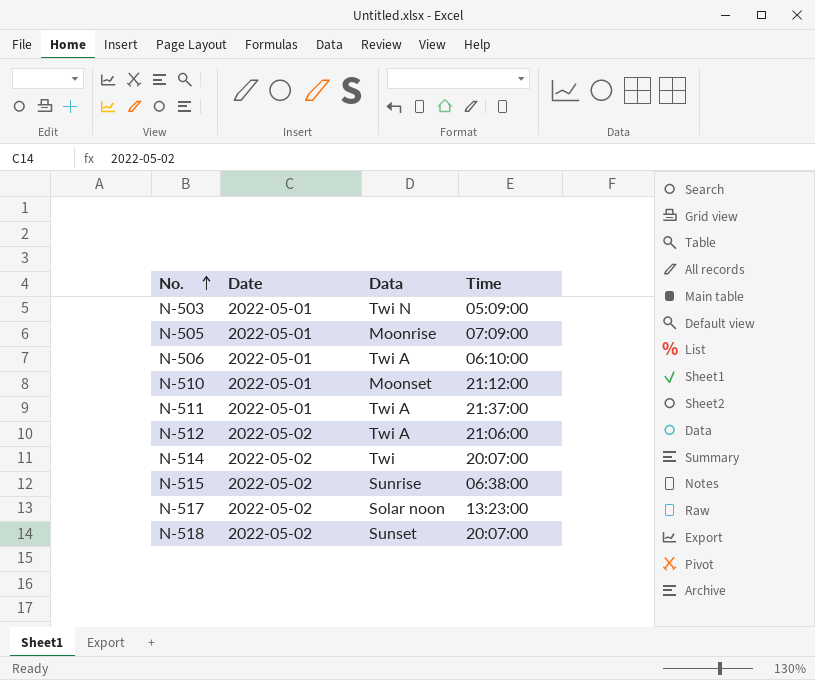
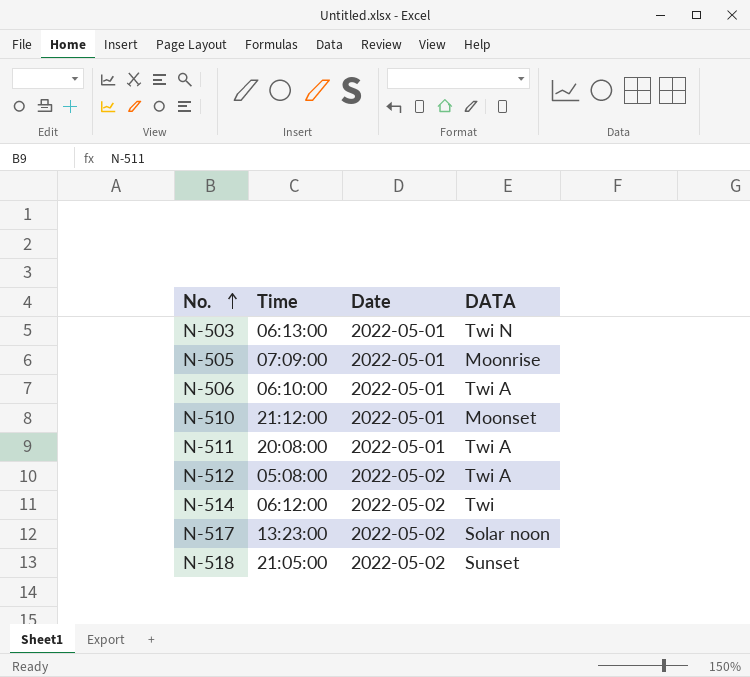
column Time | position: 4 -> 2
column name: Data -> DATA
row N-515: 2022-05-02 | Sunrise | 06:38:00 -> none
N-503 | Time: 05:09:00 -> 06:13:00
N-511 | Time: 21:37:00 -> 20:08:00
N-512 | Time: 21:06:00 -> 05:08:00
N-514 | Time: 20:07:00 -> 06:12:00
N-518 | Time: 20:07:00 -> 21:05:00

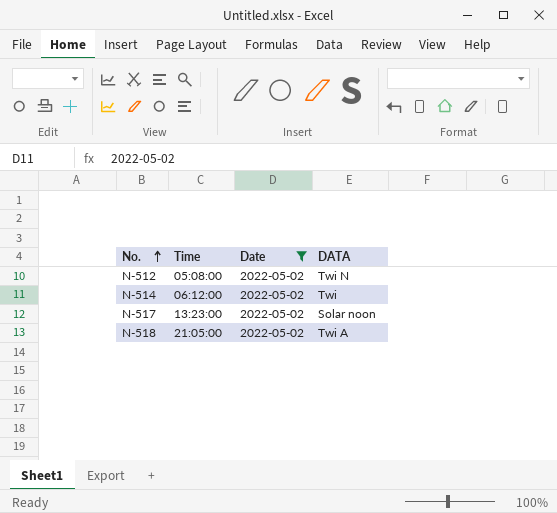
filter: none -> Date = 2022-05-02
N-512 | DATA: Twi A -> Twi N
N-518 | DATA: Sunset -> Twi A

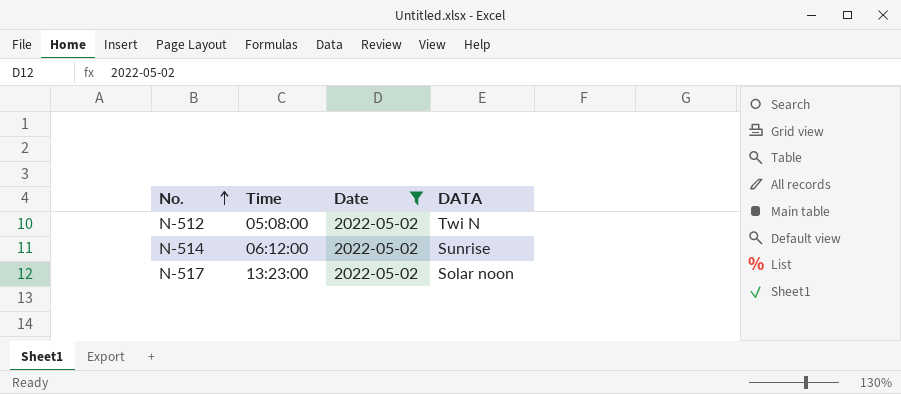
row N-518: 21:05:00 | 2022-05-02 | Twi A -> none
N-514 | DATA: Twi -> Sunrise

